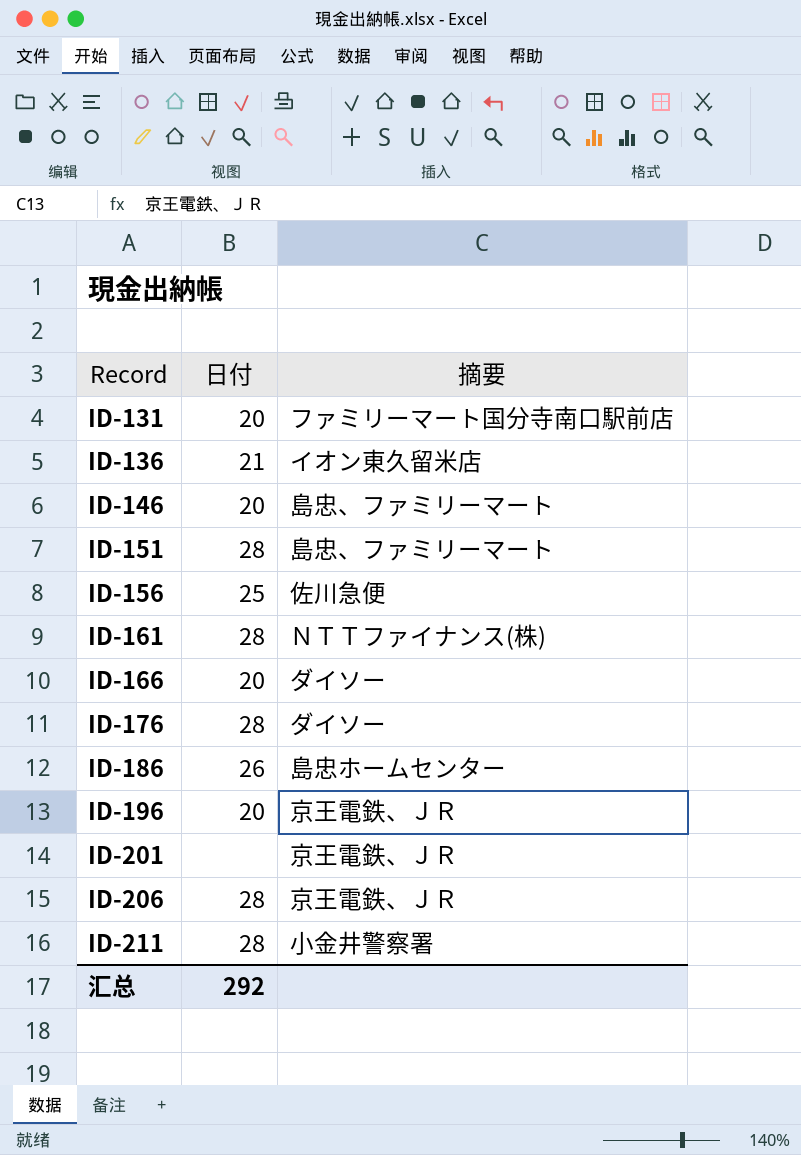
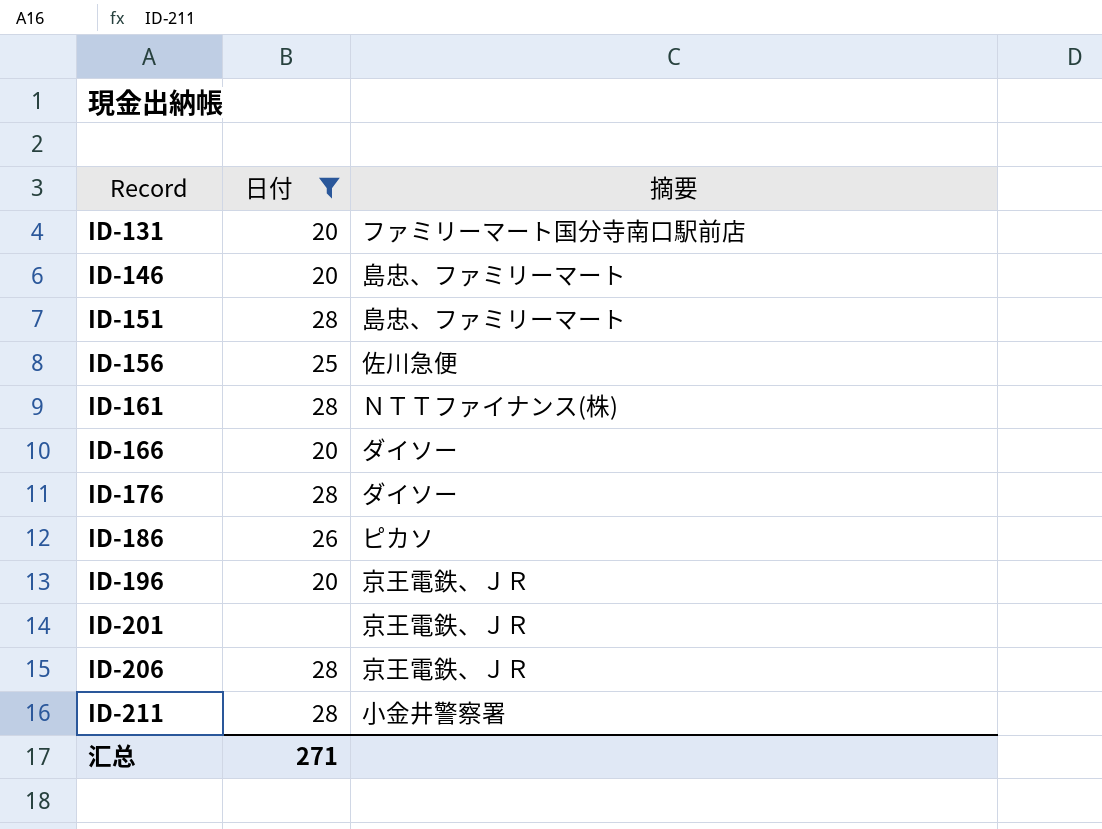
filter: none -> 日付 != 21
ID-186 | 摘要: 島忠ホームセンター -> ピカソ
汇总 | 日付: 292 -> 271

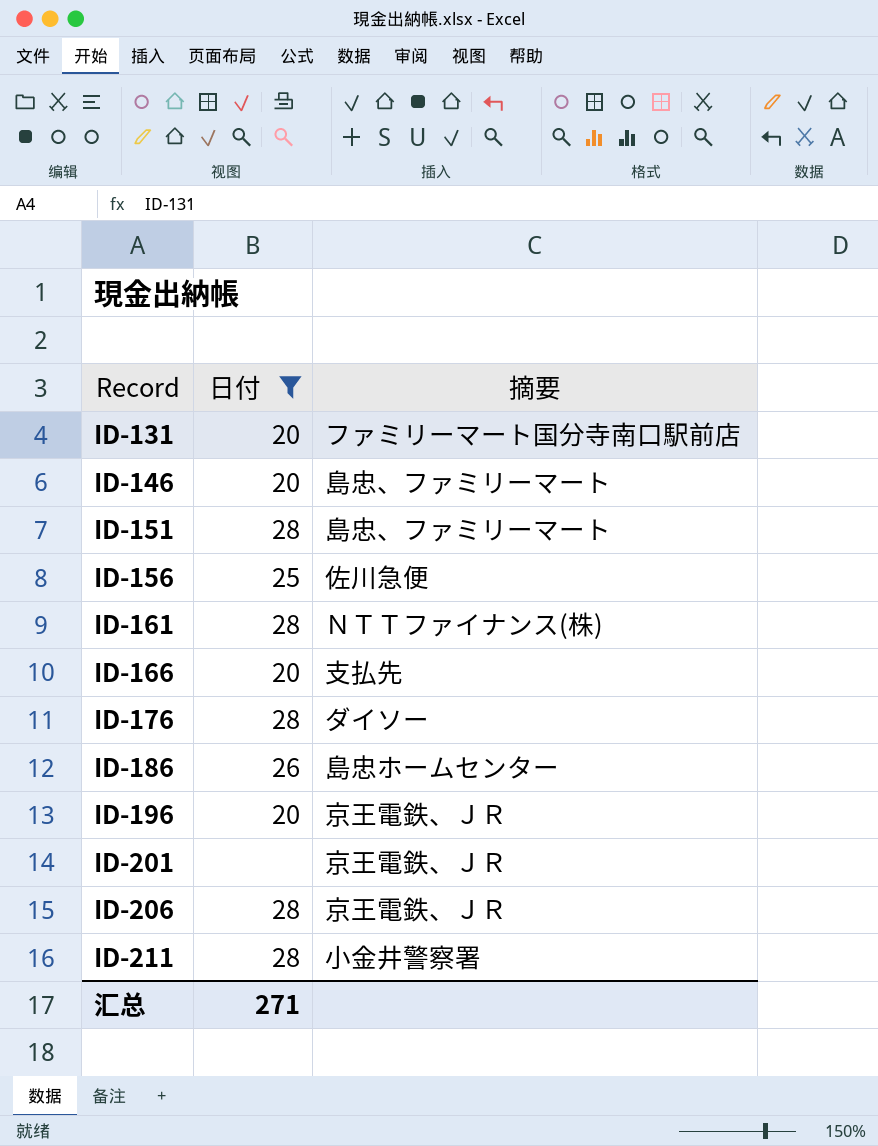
ID-166 | 摘要: ダイソー -> 支払先
ID-186 | 摘要: ピカソ -> 島忠ホームセンター

